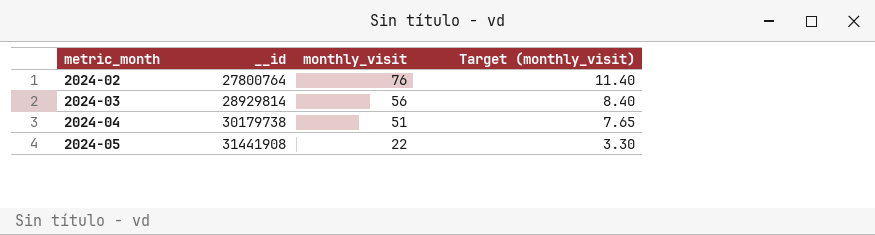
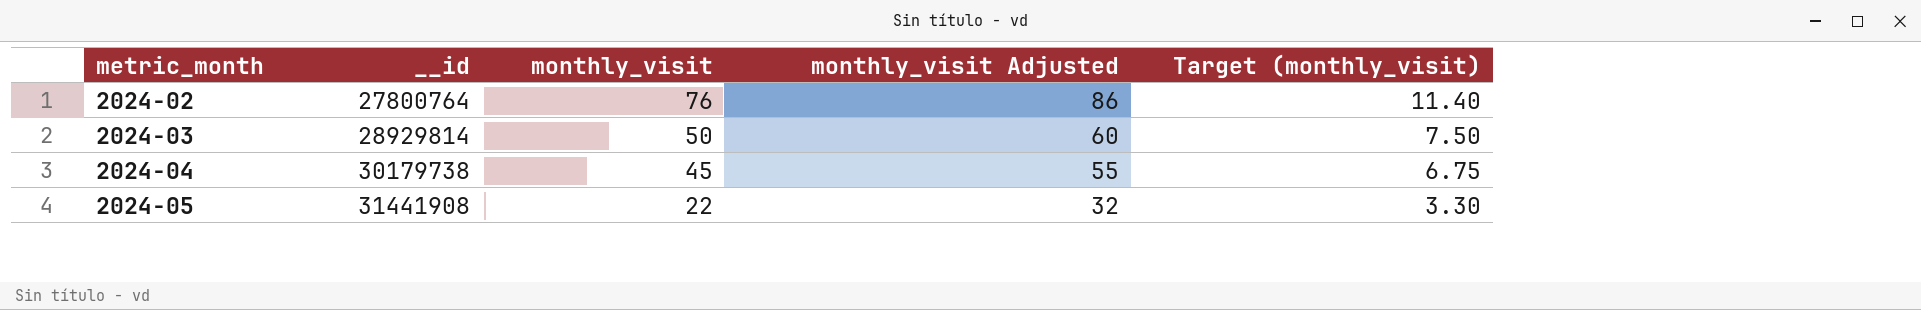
column monthly_visit Adjusted | formula: none -> [monthly_visit] + 10
2024-03 | monthly_visit: 56 -> 50
2024-03 | Target (monthly_visit): 8.40 -> 7.50
2024-04 | monthly_visit: 51 -> 45
2024-04 | Target (monthly_visit): 7.65 -> 6.75

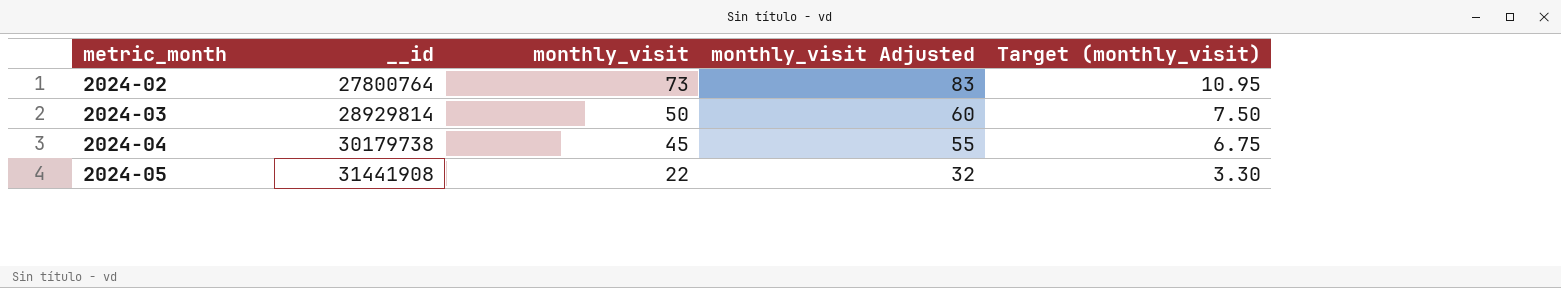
2024-02 | monthly_visit: 76 -> 73
2024-02 | monthly_visit Adjusted: 86 -> 83
2024-02 | Target (monthly_visit): 11.40 -> 10.95

